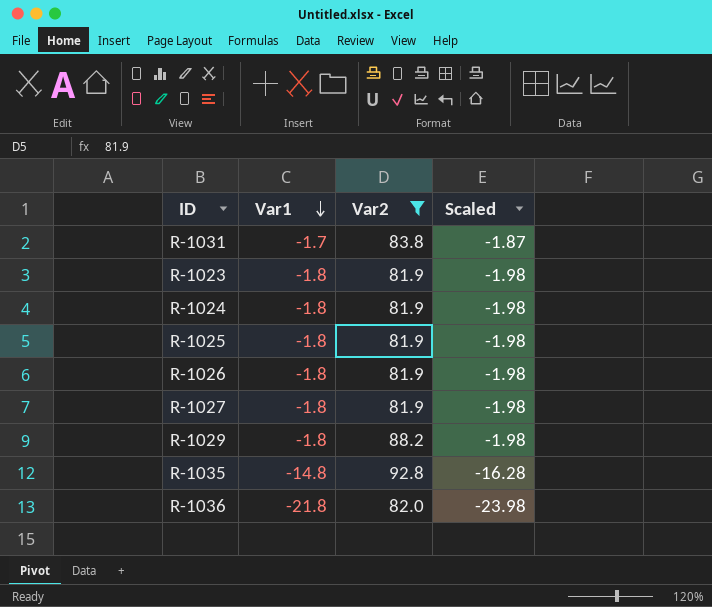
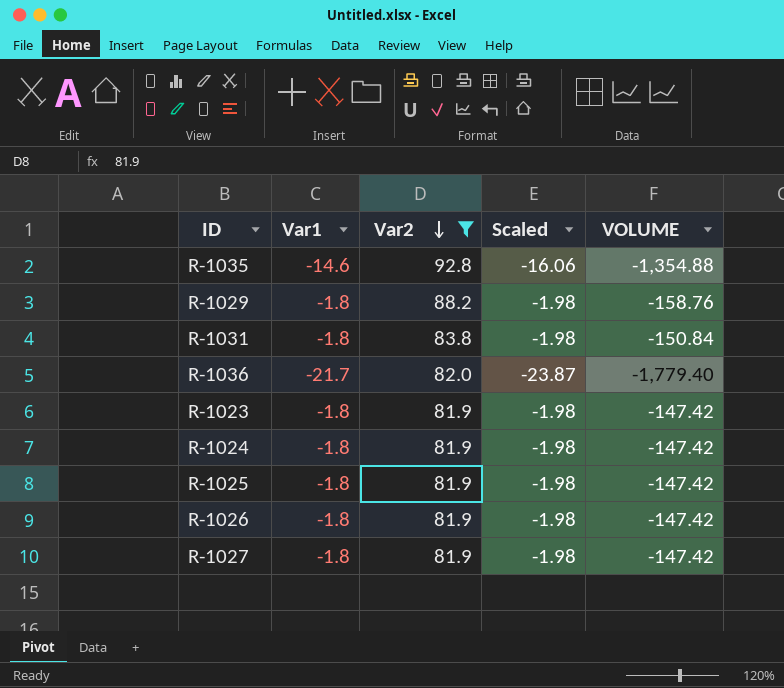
row order: Var1 descending -> Var2 descending
column VOLUME | formula: none -> [Var1] * [Var2]
R-1035 | Var1: -14.8 -> -14.6
R-1035 | Scaled: -16.28 -> -16.06
R-1031 | Var1: -1.7 -> -1.8
R-1031 | Scaled: -1.87 -> -1.98
R-1036 | Var1: -21.8 -> -21.7
R-1036 | Scaled: -23.98 -> -23.87

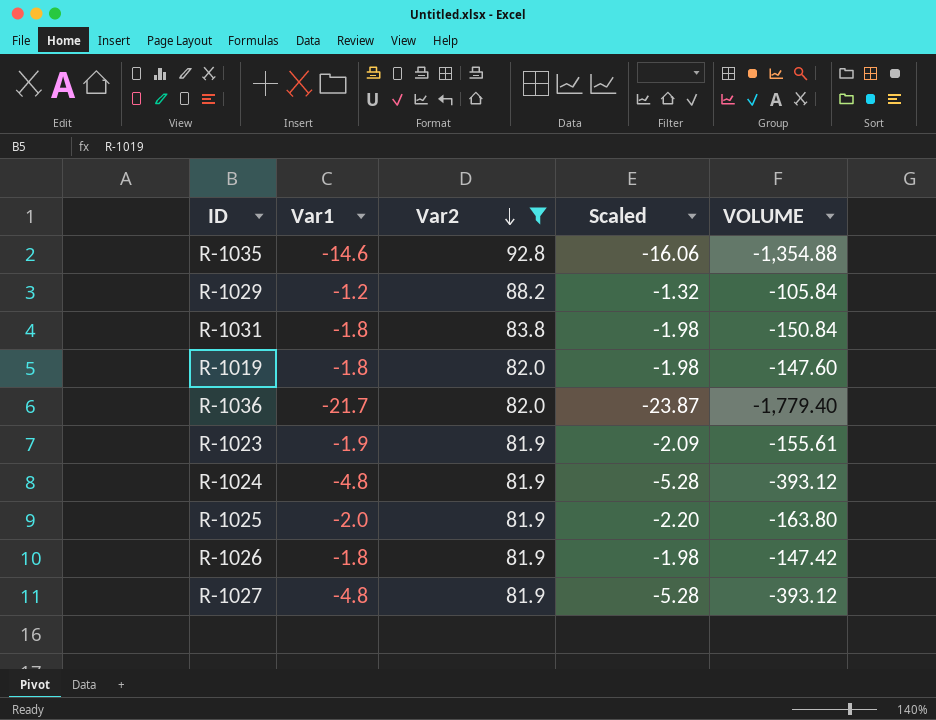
R-1029 | Var1: -1.8 -> -1.2
R-1029 | Scaled: -1.98 -> -1.32
R-1029 | VOLUME: -158.76 -> -105.84
row R-1019: none -> -1.8 | 82.0 | -1.98 | -147.60
R-1023 | Var1: -1.8 -> -1.9
R-1023 | Scaled: -1.98 -> -2.09
R-1023 | VOLUME: -147.42 -> -155.61
R-1024 | Var1: -1.8 -> -4.8
R-1024 | Scaled: -1.98 -> -5.28
R-1024 | VOLUME: -147.42 -> -393.12
R-1025 | Var1: -1.8 -> -2.0
R-1025 | Scaled: -1.98 -> -2.20
R-1025 | VOLUME: -147.42 -> -163.80
R-1027 | Var1: -1.8 -> -4.8
R-1027 | Scaled: -1.98 -> -5.28
R-1027 | VOLUME: -147.42 -> -393.12

